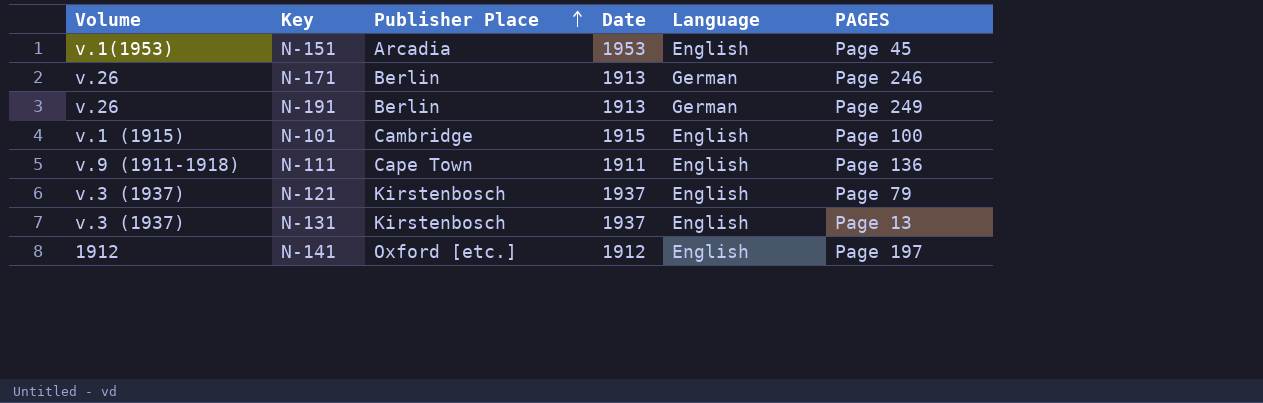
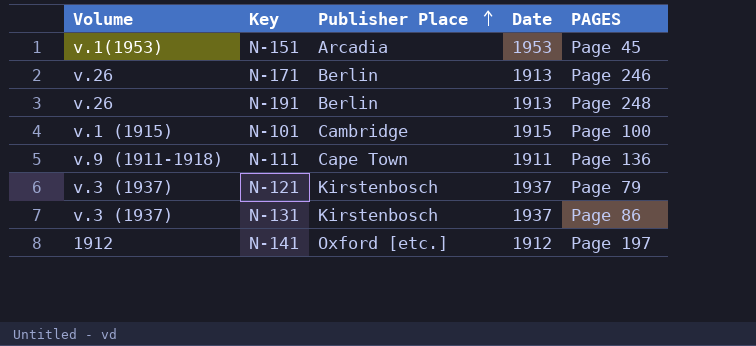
column Language | position: 5 -> none
N-191 | PAGES: Page 249 -> Page 248
N-131 | PAGES: Page 13 -> Page 86

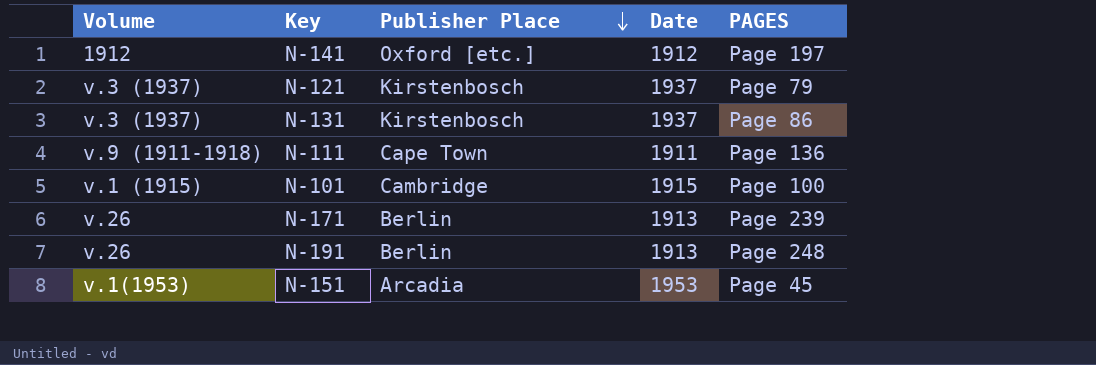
row order: Publisher Place ascending -> Publisher Place descending
N-171 | PAGES: Page 246 -> Page 239

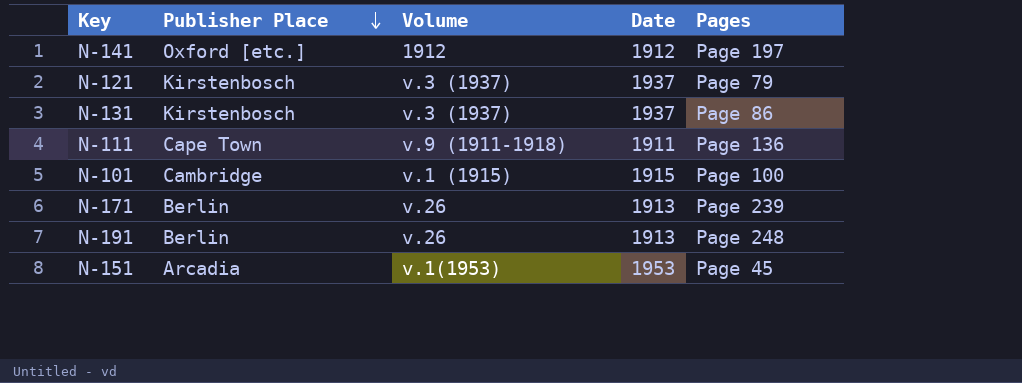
column Volume | position: 1 -> 3
column name: PAGES -> Pages

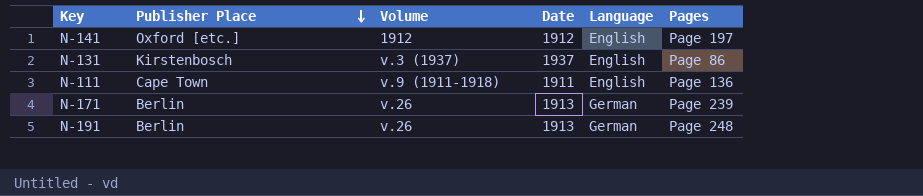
column Language | position: none -> 5
row N-121: Kirstenbosch | v.3 (1937) | 1937 | Page 79 -> none
row N-101: Cambridge | v.1 (1915) | 1915 | Page 100 -> none
row N-151: Arcadia | v.1(1953) | 1953 | Page 45 -> none

